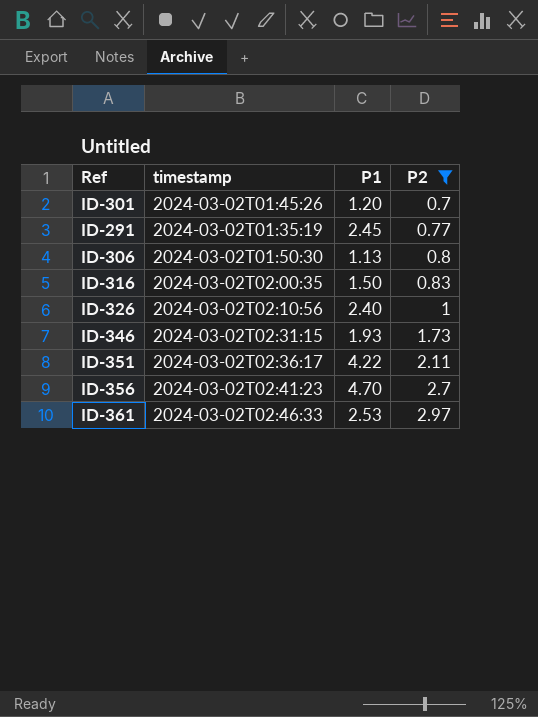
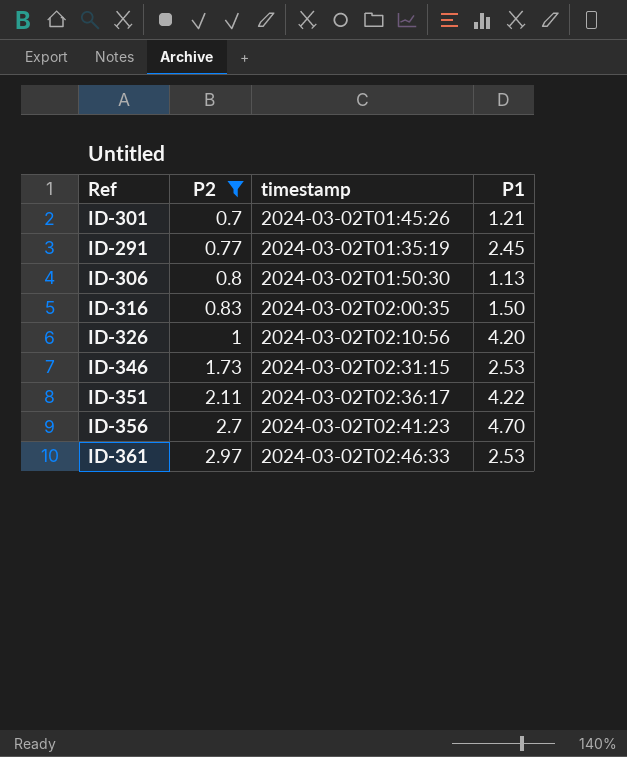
column P2 | position: 4 -> 2
ID-301 | P1: 1.20 -> 1.21
ID-326 | P1: 2.40 -> 4.20
ID-346 | P1: 1.93 -> 2.53

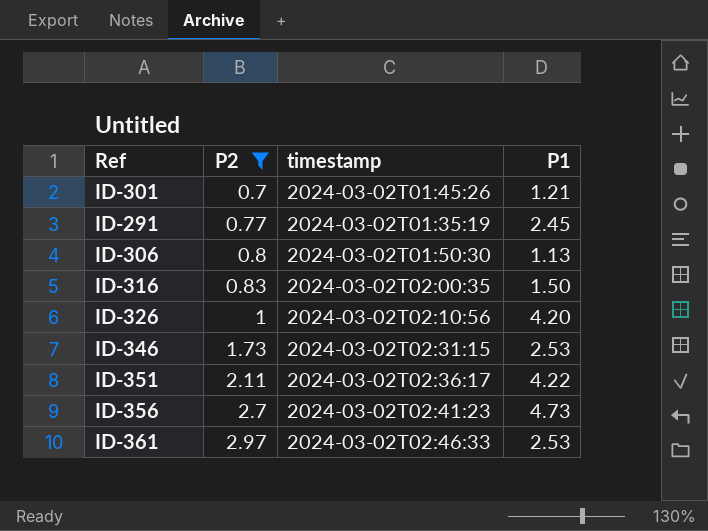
ID-356 | P1: 4.70 -> 4.73

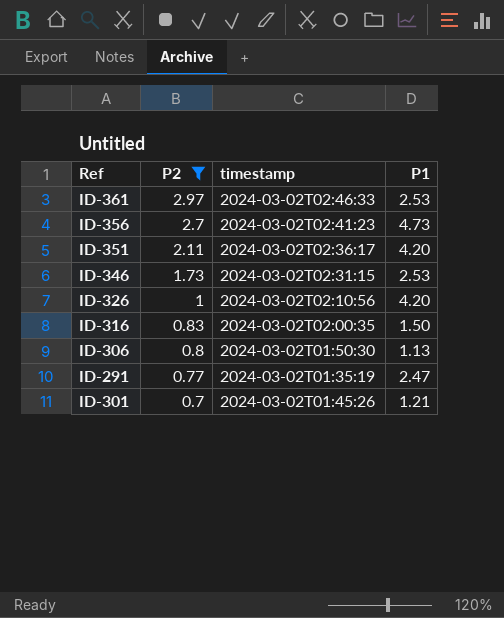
row order: P2 ascending -> P2 descending
ID-351 | P1: 4.22 -> 4.20
ID-291 | P1: 2.45 -> 2.47

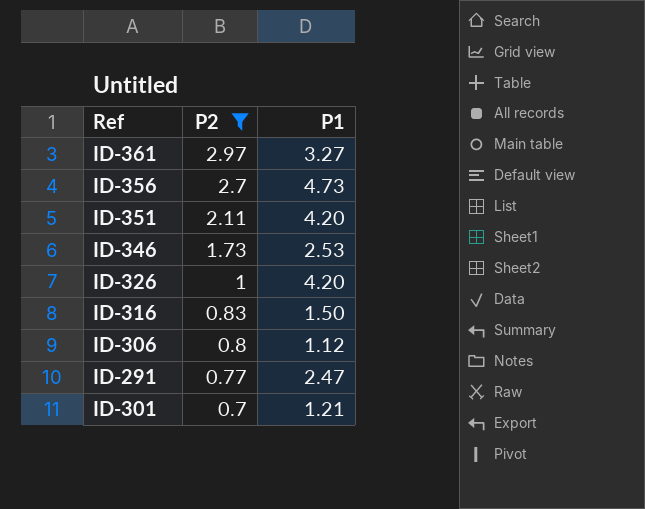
column timestamp | position: 3 -> none
ID-361 | P1: 2.53 -> 3.27
ID-306 | P1: 1.13 -> 1.12

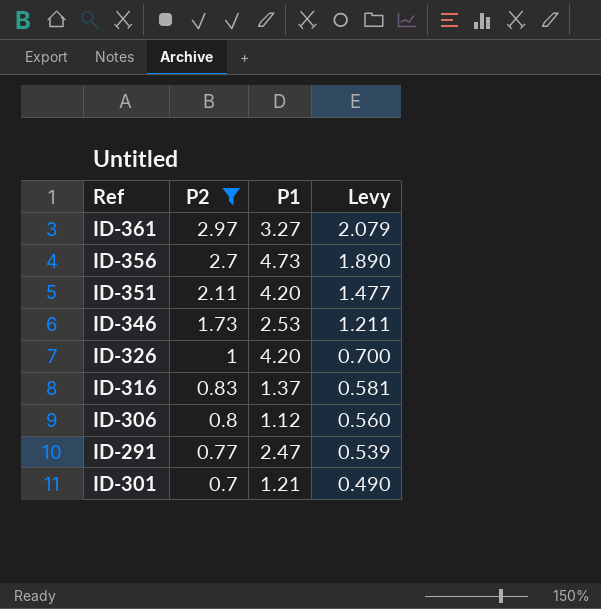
column Levy | formula: none -> [P2] * 0.7
ID-316 | P1: 1.50 -> 1.37

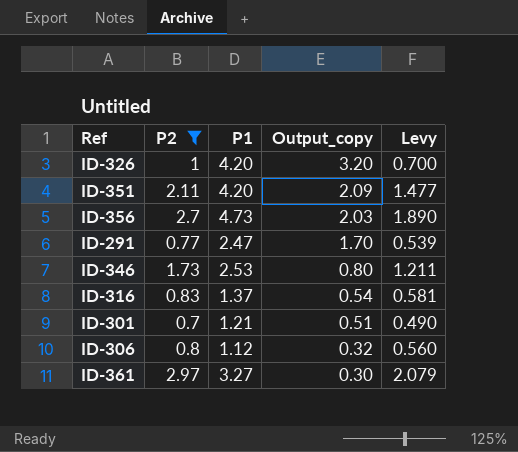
row order: P2 descending -> Output_copy descending
column Output_copy | formula: none -> [P1] - [P2]

